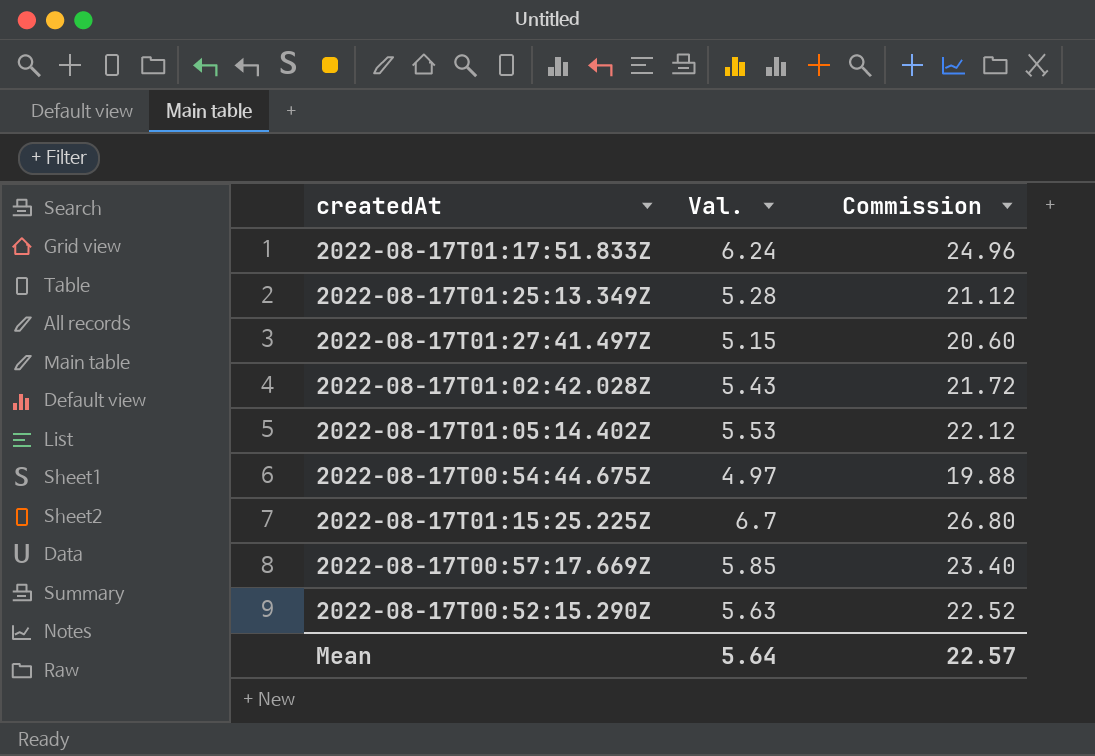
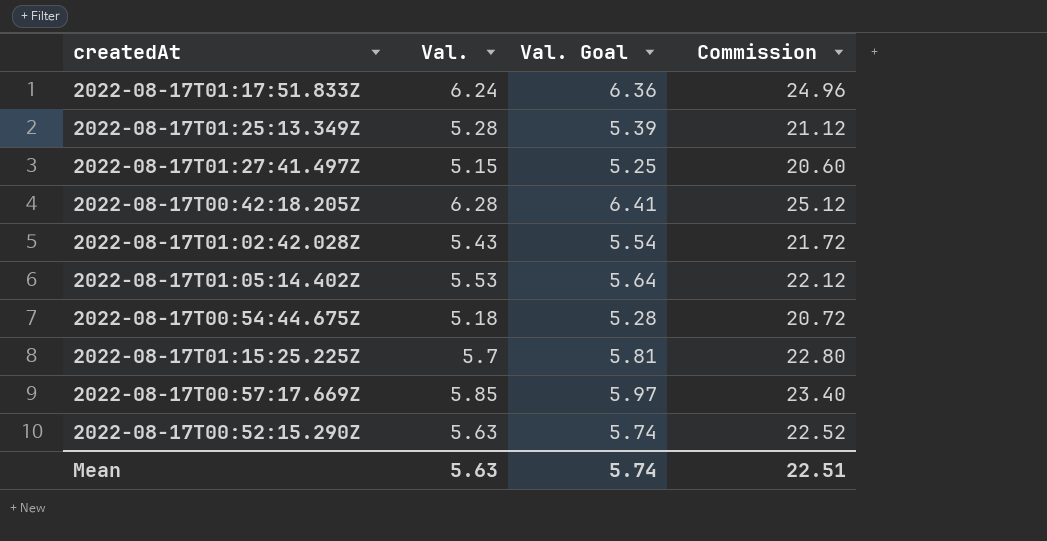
column Val. Goal | formula: none -> [Val.] * 1.02
row 2022-08-17T00:42:18.205Z: none -> 6.28 | 6.41 | 25.12
2022-08-17T00:54:44.675Z | Val.: 4.97 -> 5.18
2022-08-17T00:54:44.675Z | Commission: 19.88 -> 20.72
2022-08-17T01:15:25.225Z | Val.: 6.7 -> 5.7
2022-08-17T01:15:25.225Z | Commission: 26.80 -> 22.80
Mean | Val.: 5.64 -> 5.63
Mean | Commission: 22.57 -> 22.51

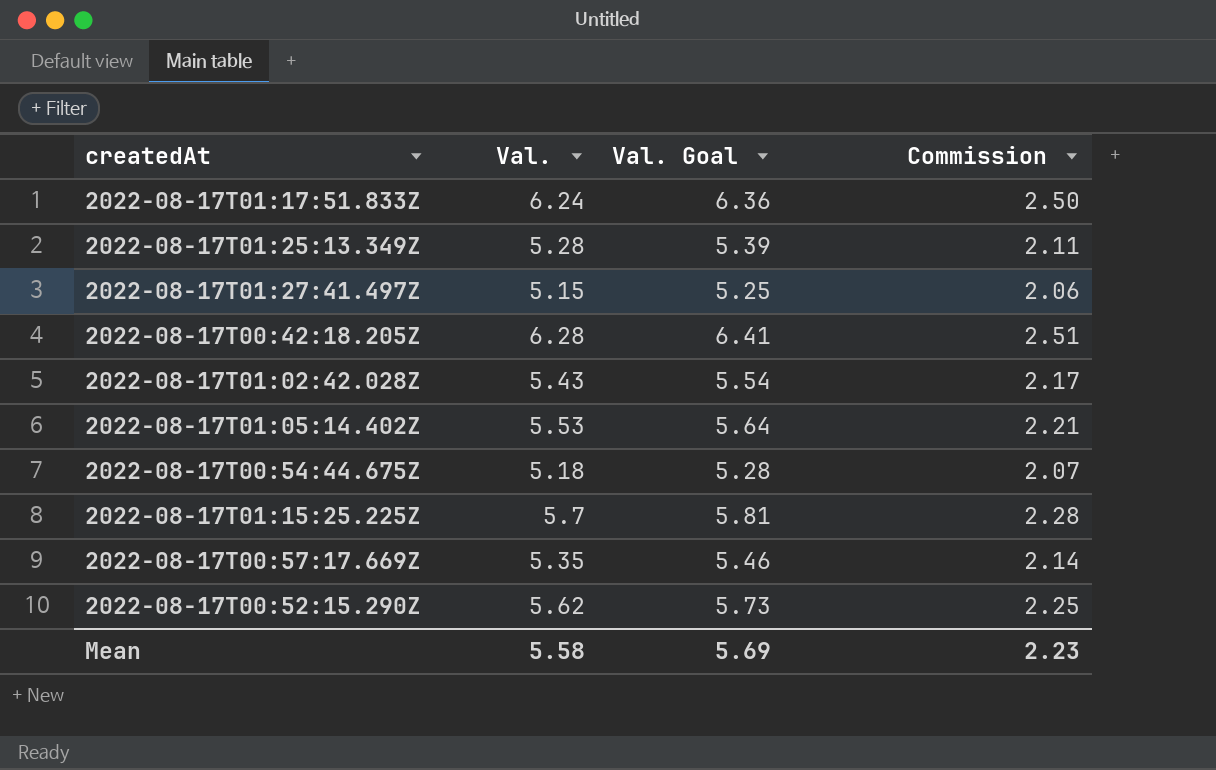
column Commission | formula: [Val.] * 4 -> [Val.] * 0.4
2022-08-17T00:57:17.669Z | Val.: 5.85 -> 5.35
2022-08-17T00:57:17.669Z | Val. Goal: 5.97 -> 5.46
2022-08-17T00:52:15.290Z | Val.: 5.63 -> 5.62
2022-08-17T00:52:15.290Z | Val. Goal: 5.74 -> 5.73
Mean | Val.: 5.63 -> 5.58
Mean | Val. Goal: 5.74 -> 5.69
Mean | Commission: 22.51 -> 2.23

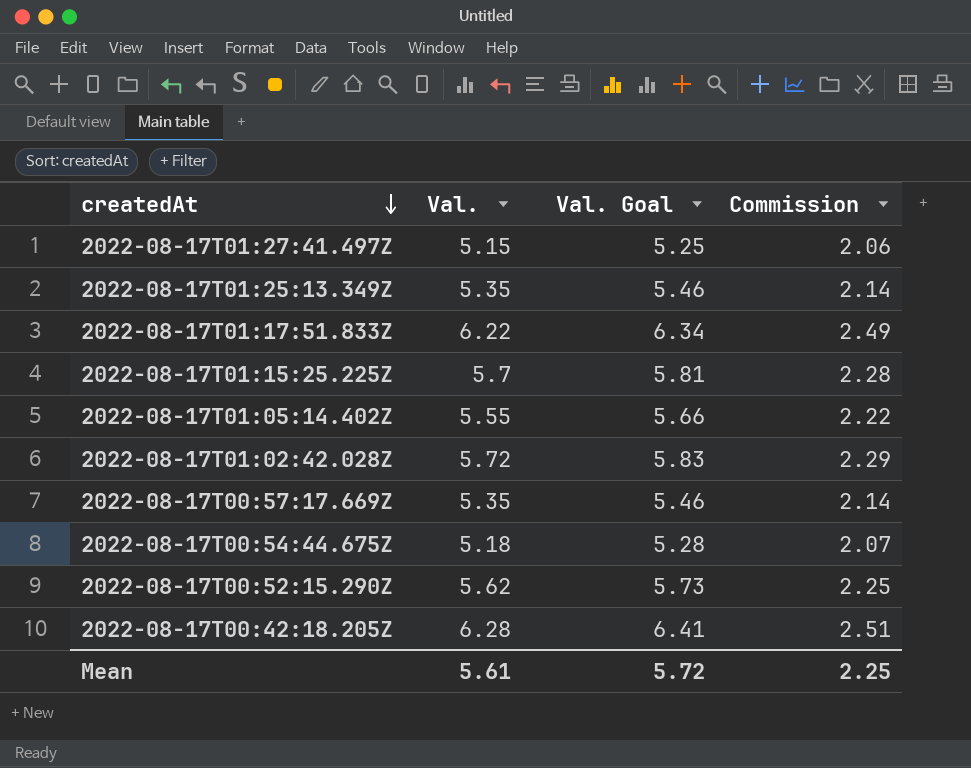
row order: none -> createdAt descending
2022-08-17T01:25:13.349Z | Val.: 5.28 -> 5.35
2022-08-17T01:25:13.349Z | Val. Goal: 5.39 -> 5.46
2022-08-17T01:25:13.349Z | Commission: 2.11 -> 2.14
2022-08-17T01:17:51.833Z | Val.: 6.24 -> 6.22
2022-08-17T01:17:51.833Z | Val. Goal: 6.36 -> 6.34
2022-08-17T01:17:51.833Z | Commission: 2.50 -> 2.49
2022-08-17T01:05:14.402Z | Val.: 5.53 -> 5.55
2022-08-17T01:05:14.402Z | Val. Goal: 5.64 -> 5.66
2022-08-17T01:05:14.402Z | Commission: 2.21 -> 2.22
2022-08-17T01:02:42.028Z | Val.: 5.43 -> 5.72
2022-08-17T01:02:42.028Z | Val. Goal: 5.54 -> 5.83
2022-08-17T01:02:42.028Z | Commission: 2.17 -> 2.29
Mean | Val.: 5.58 -> 5.61
Mean | Val. Goal: 5.69 -> 5.72
Mean | Commission: 2.23 -> 2.25

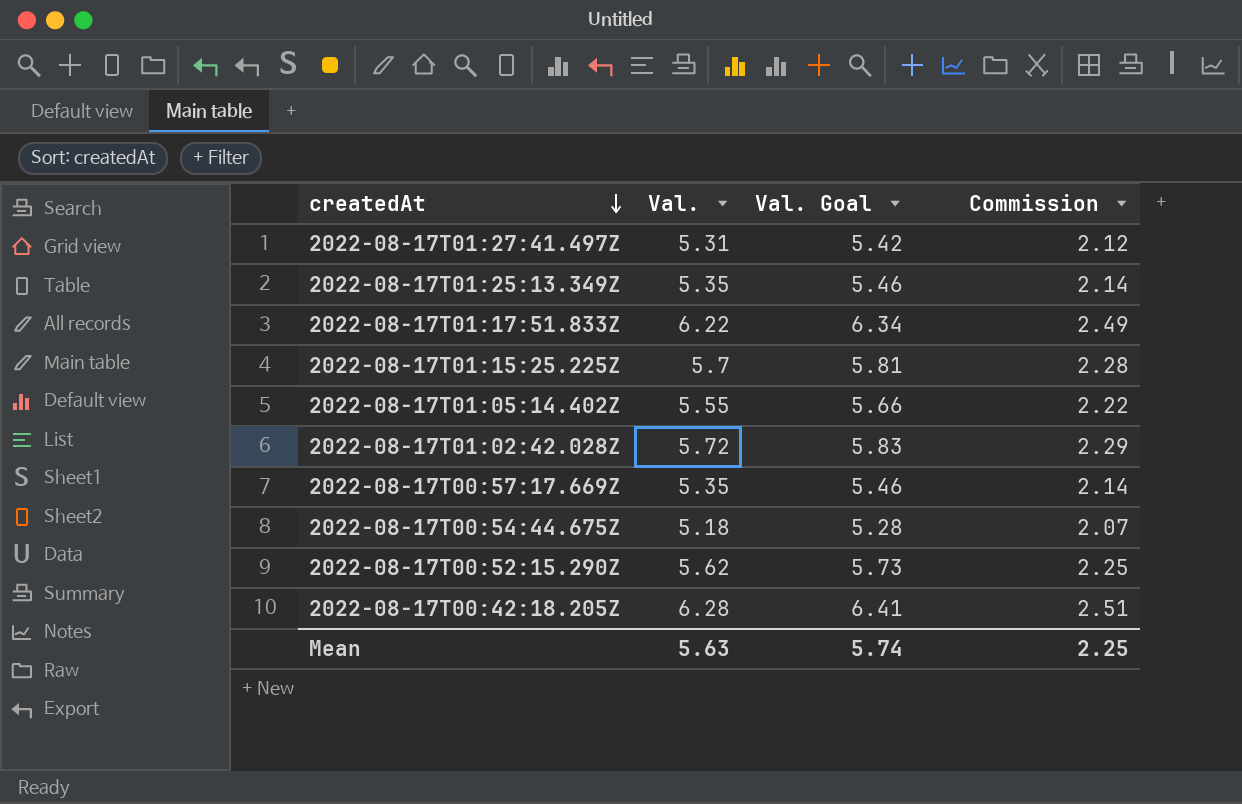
2022-08-17T01:27:41.497Z | Val.: 5.15 -> 5.31
2022-08-17T01:27:41.497Z | Val. Goal: 5.25 -> 5.42
2022-08-17T01:27:41.497Z | Commission: 2.06 -> 2.12
Mean | Val.: 5.61 -> 5.63
Mean | Val. Goal: 5.72 -> 5.74

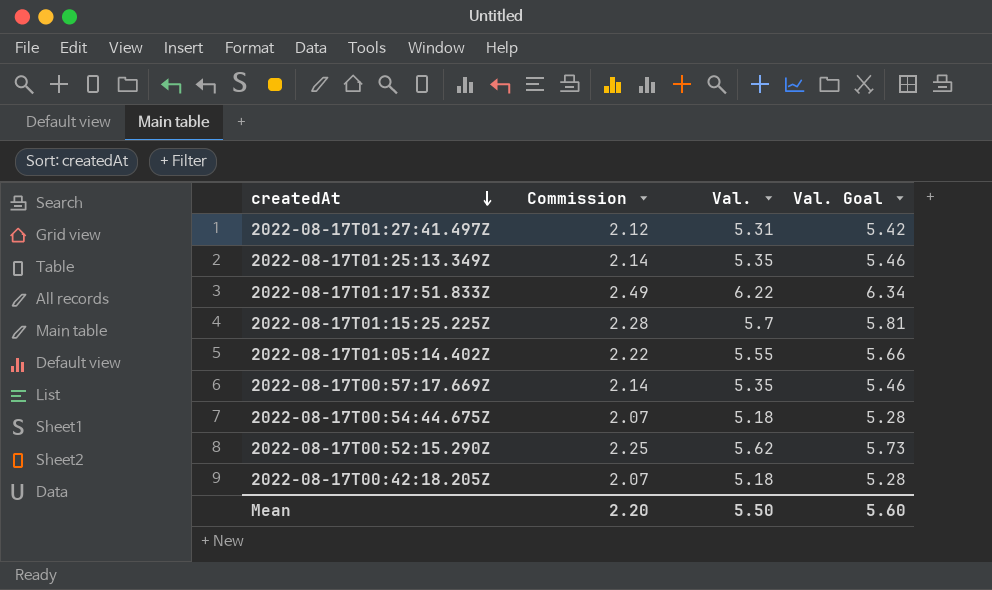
column Commission | position: 4 -> 2
row 2022-08-17T01:02:42.028Z: 5.72 | 5.83 | 2.29 -> none
2022-08-17T00:42:18.205Z | Commission: 2.51 -> 2.07
2022-08-17T00:42:18.205Z | Val.: 6.28 -> 5.18
2022-08-17T00:42:18.205Z | Val. Goal: 6.41 -> 5.28
Mean | Commission: 2.25 -> 2.20
Mean | Val.: 5.63 -> 5.50
Mean | Val. Goal: 5.74 -> 5.60

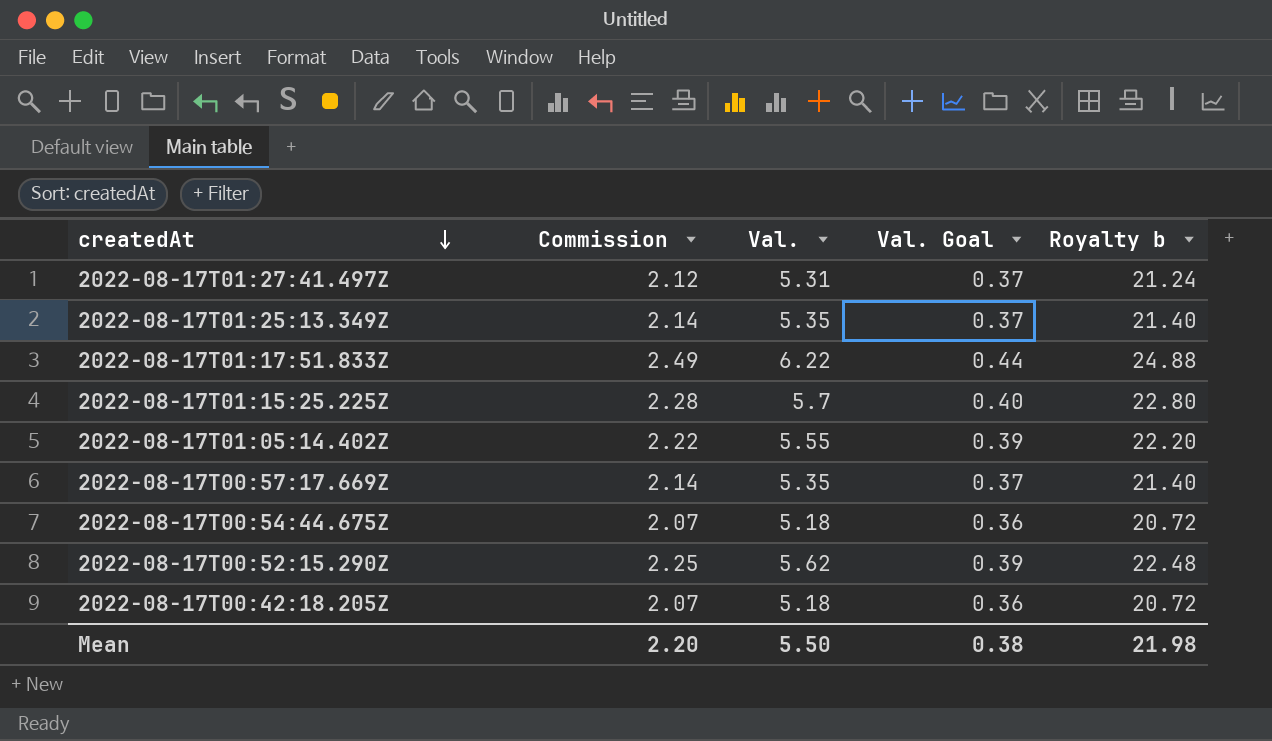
column Val. Goal | formula: [Val.] * 1.02 -> [Val.] * 0.07
column Royalty b | formula: none -> [Val.] * 4
Mean | Val. Goal: 5.60 -> 0.38

